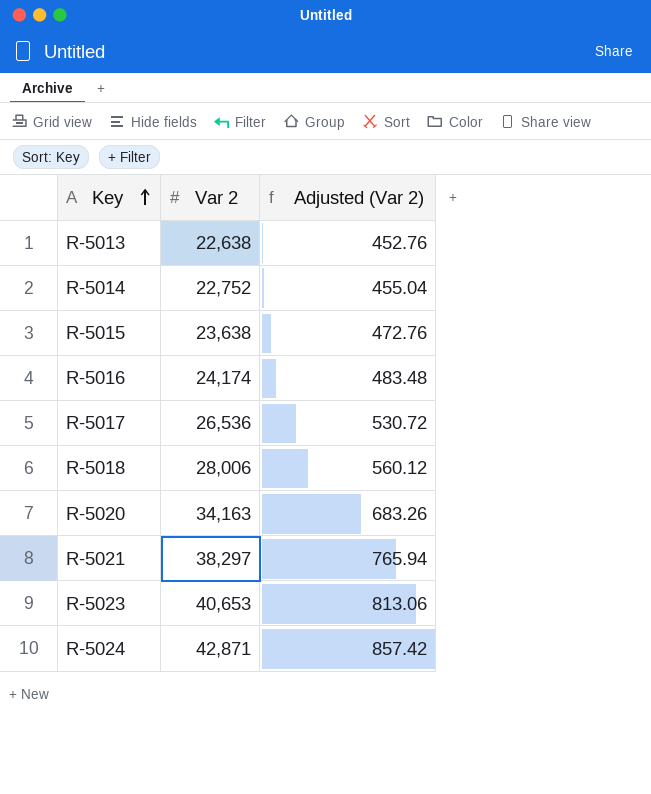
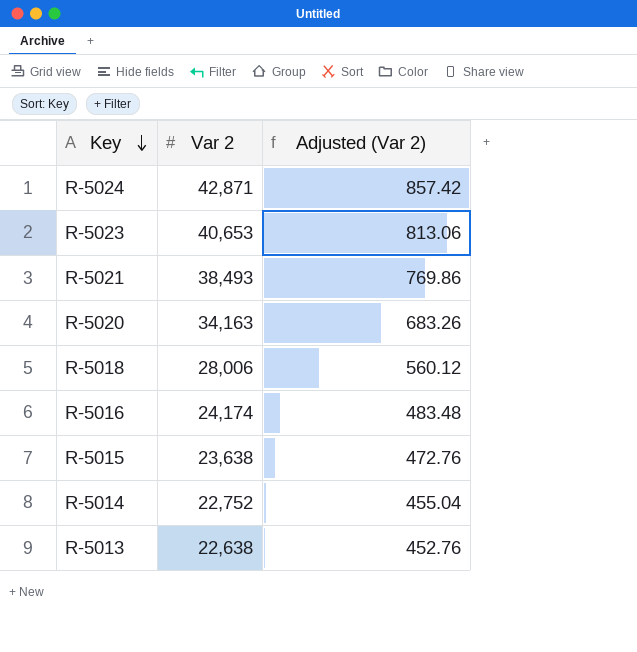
row order: Key ascending -> Key descending
row R-5017: 26,536 | 530.72 -> none
R-5021 | Var 2: 38,297 -> 38,493
R-5021 | Adjusted (Var 2): 765.94 -> 769.86

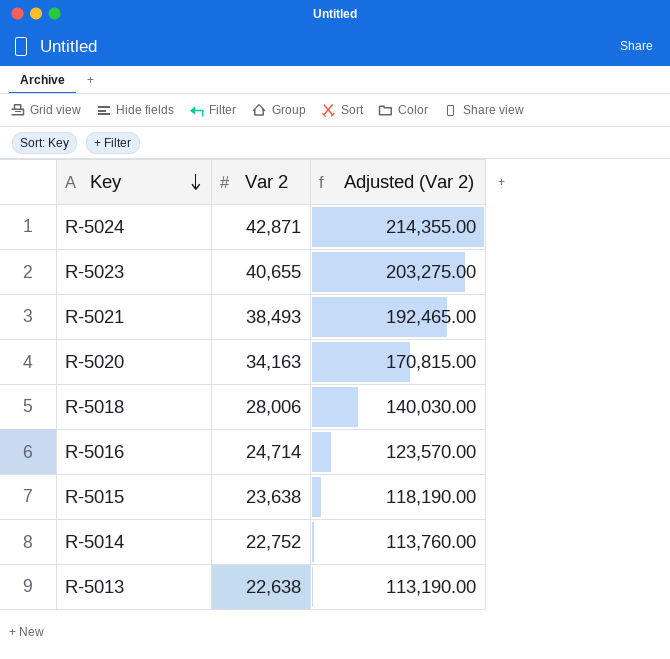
column Adjusted (Var 2) | formula: [Var 2] * 0.02 -> [Var 2] * 5
R-5023 | Var 2: 40,653 -> 40,655
R-5016 | Var 2: 24,174 -> 24,714

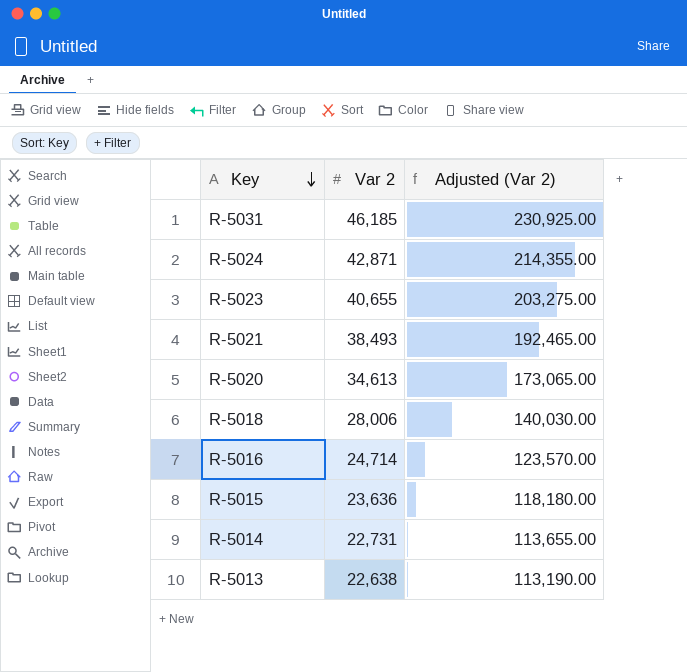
row R-5031: none -> 46,185 | 230,925.00
R-5020 | Var 2: 34,163 -> 34,613
R-5020 | Adjusted (Var 2): 170,815.00 -> 173,065.00
R-5015 | Var 2: 23,638 -> 23,636
R-5015 | Adjusted (Var 2): 118,190.00 -> 118,180.00
R-5014 | Var 2: 22,752 -> 22,731
R-5014 | Adjusted (Var 2): 113,760.00 -> 113,655.00

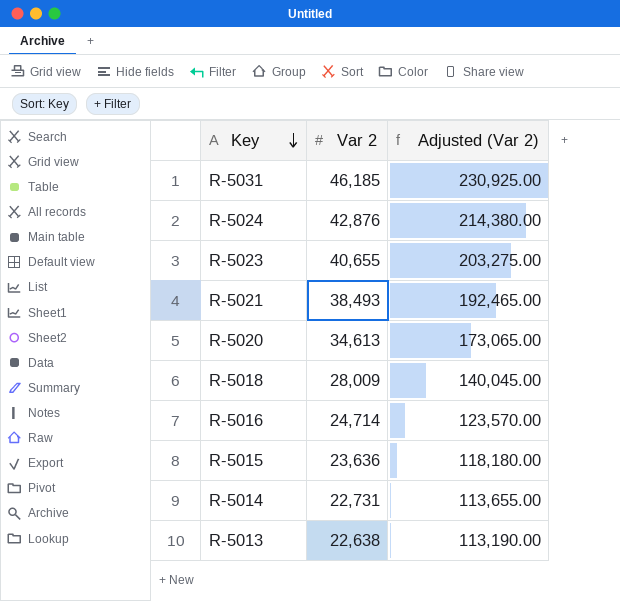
R-5024 | Var 2: 42,871 -> 42,876
R-5024 | Adjusted (Var 2): 214,355.00 -> 214,380.00
R-5018 | Var 2: 28,006 -> 28,009
R-5018 | Adjusted (Var 2): 140,030.00 -> 140,045.00

